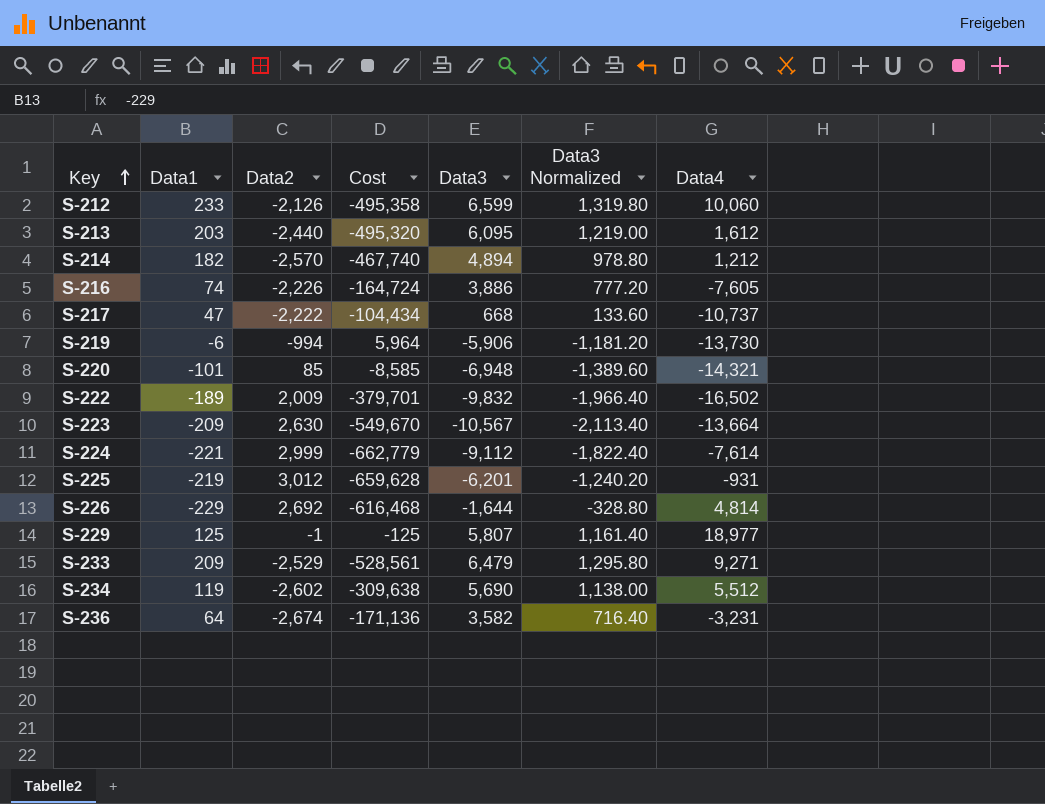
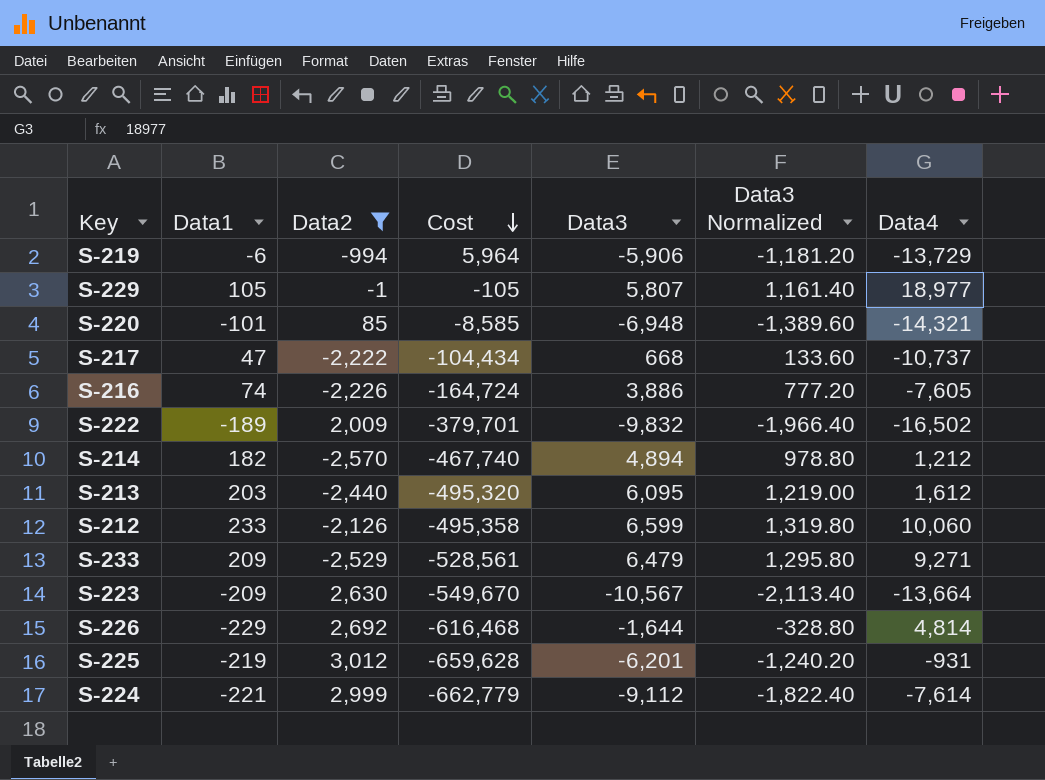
filter: none -> Data2 >= -2,570
row order: Key ascending -> Cost descending
S-219 | Data4: -13,730 -> -13,729
S-229 | Data1: 125 -> 105
S-229 | Cost: -125 -> -105

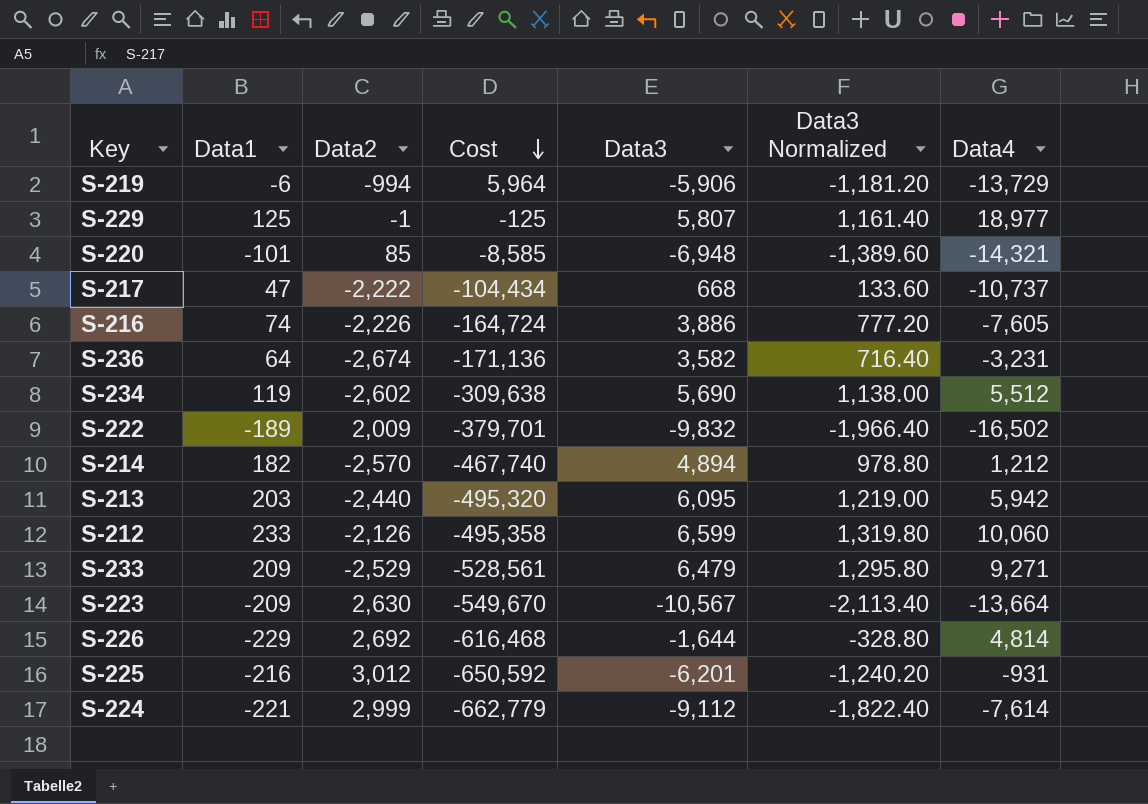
filter: Data2 >= -2,570 -> none
S-229 | Data1: 105 -> 125
S-229 | Cost: -105 -> -125
S-213 | Data4: 1,612 -> 5,942
S-225 | Data1: -219 -> -216
S-225 | Cost: -659,628 -> -650,592

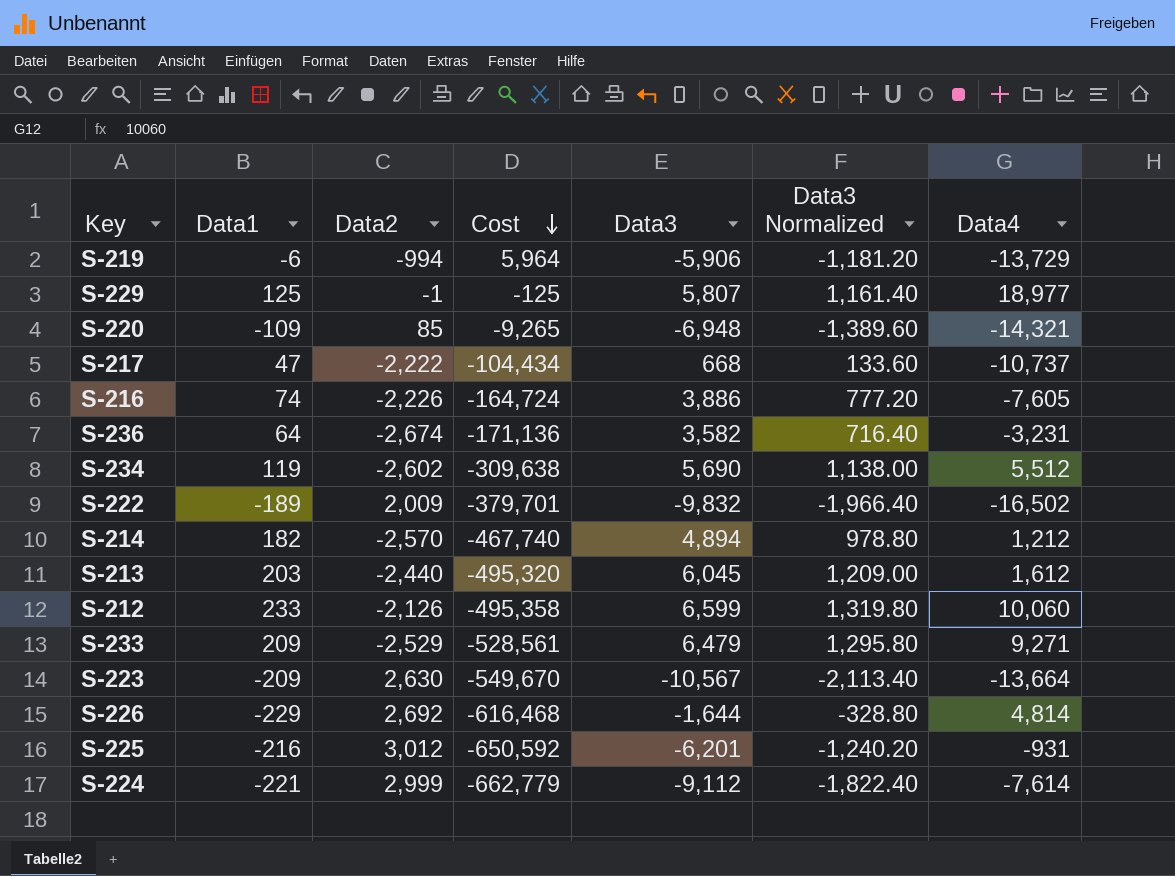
S-220 | Data1: -101 -> -109
S-220 | Cost: -8,585 -> -9,265
S-213 | Data3: 6,095 -> 6,045
S-213 | Data3 Normalized: 1,219.00 -> 1,209.00
S-213 | Data4: 5,942 -> 1,612

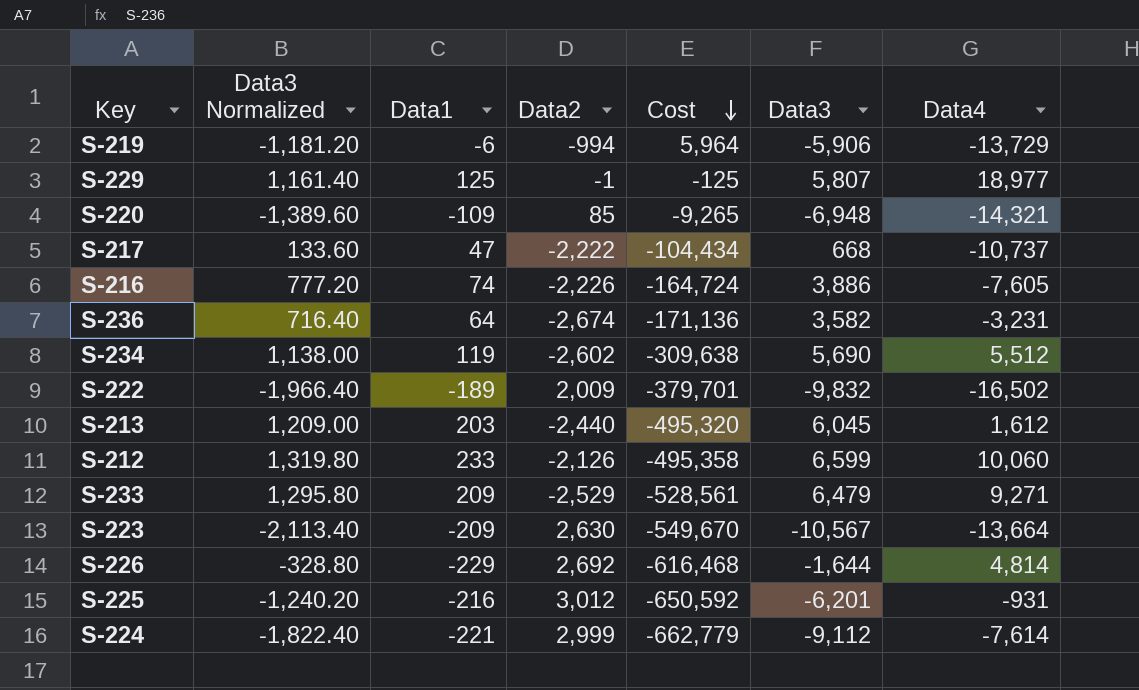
column Data3 Normalized | position: 6 -> 2
row S-214: 182 | -2,570 | -467,740 | 4,894 | 978.80 | 1,212 -> none

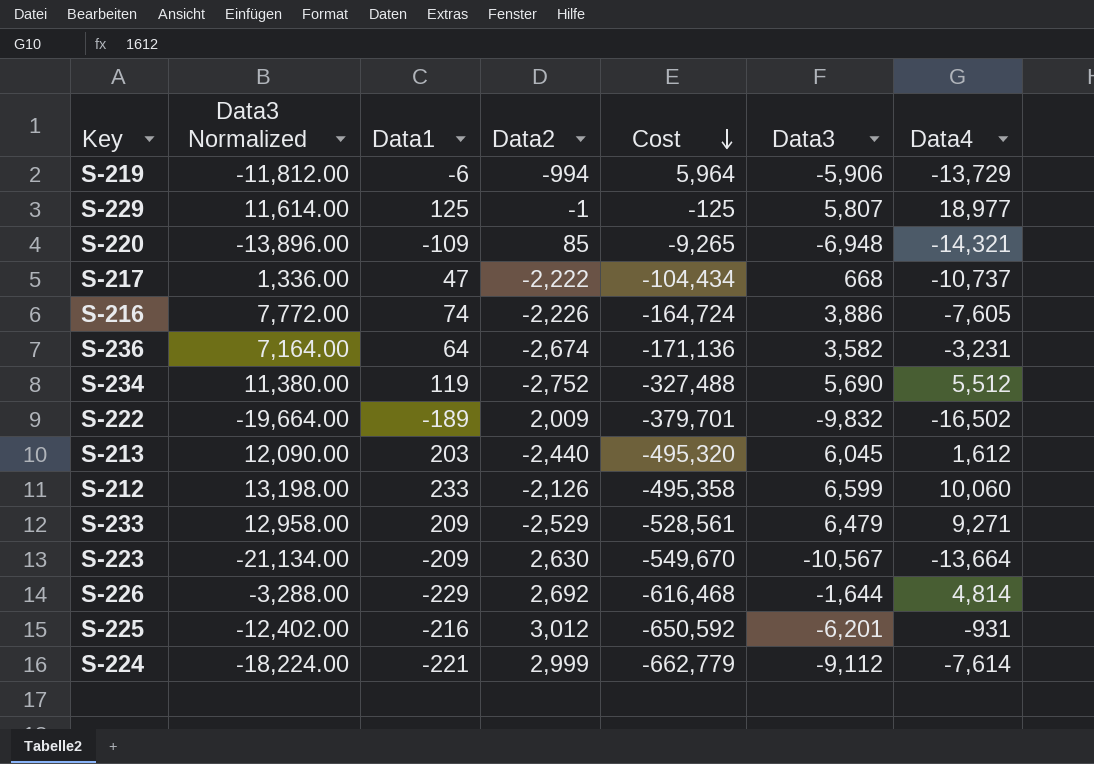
column Data3 Normalized | formula: [Data3] * 0.2 -> [Data3] * 2
S-234 | Data2: -2,602 -> -2,752
S-234 | Cost: -309,638 -> -327,488

